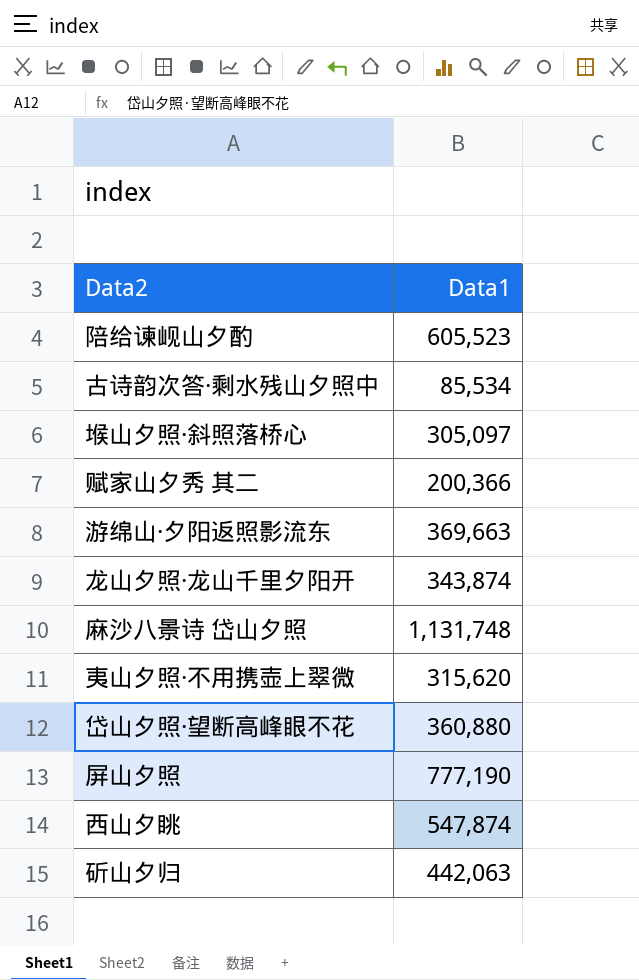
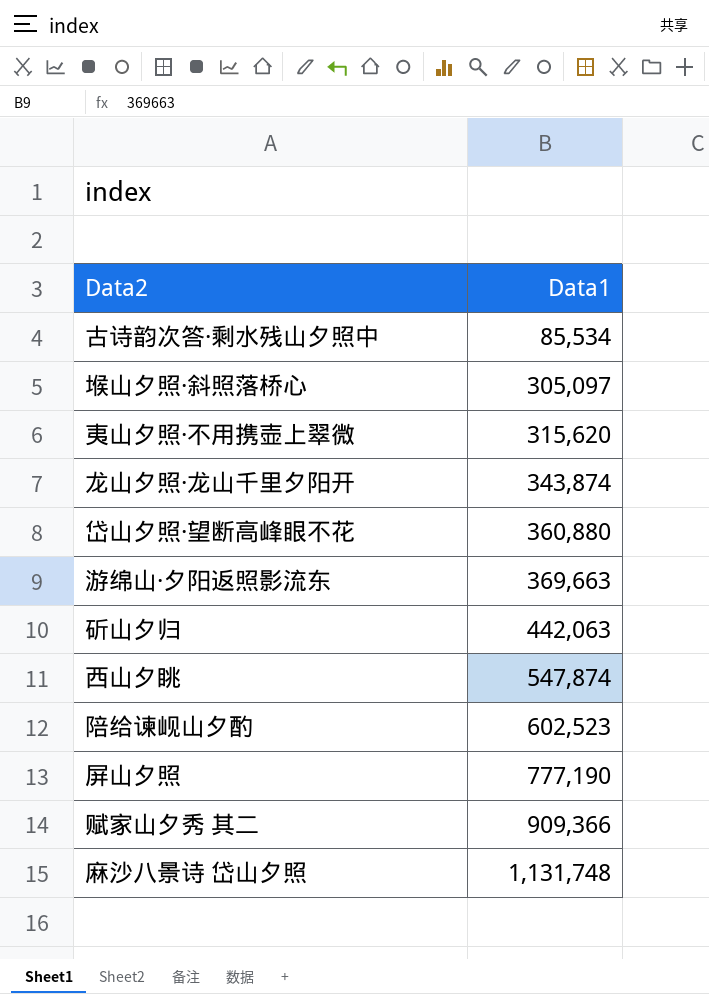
row order: none -> Data1 ascending
陪给谏岘山夕酌 | Data1: 605,523 -> 602,523
赋家山夕秀 其二 | Data1: 200,366 -> 909,366

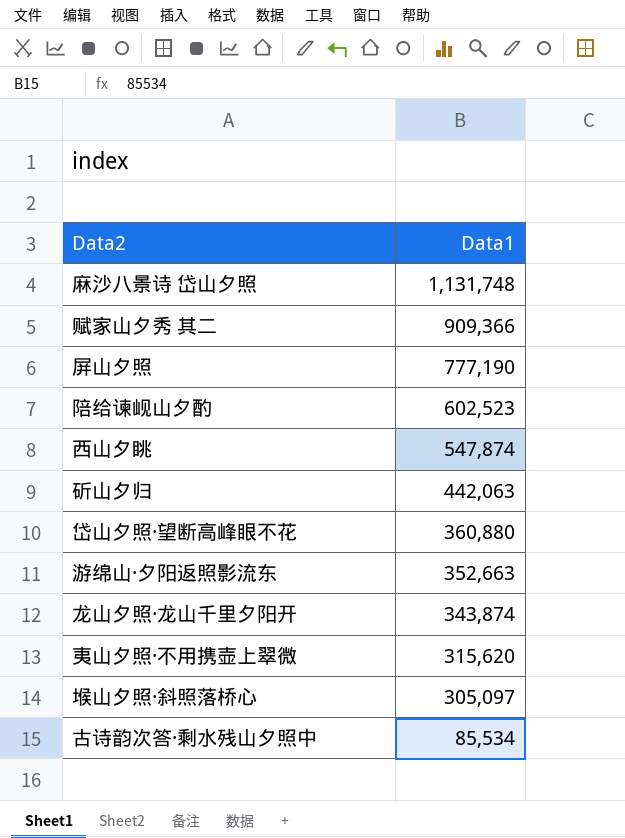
row order: Data1 ascending -> Data1 descending
游绵山·夕阳返照影流东 | Data1: 369,663 -> 352,663

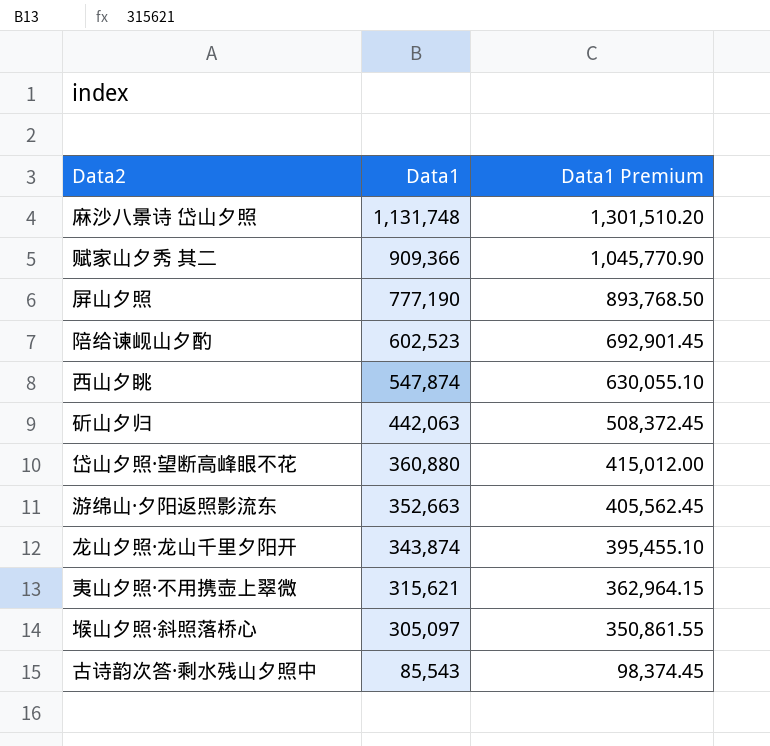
column Data1 Premium | formula: none -> [Data1] * 1.15
夷山夕照·不用携壶上翠微 | Data1: 315,620 -> 315,621
古诗韵次答·剩水残山夕照中 | Data1: 85,534 -> 85,543

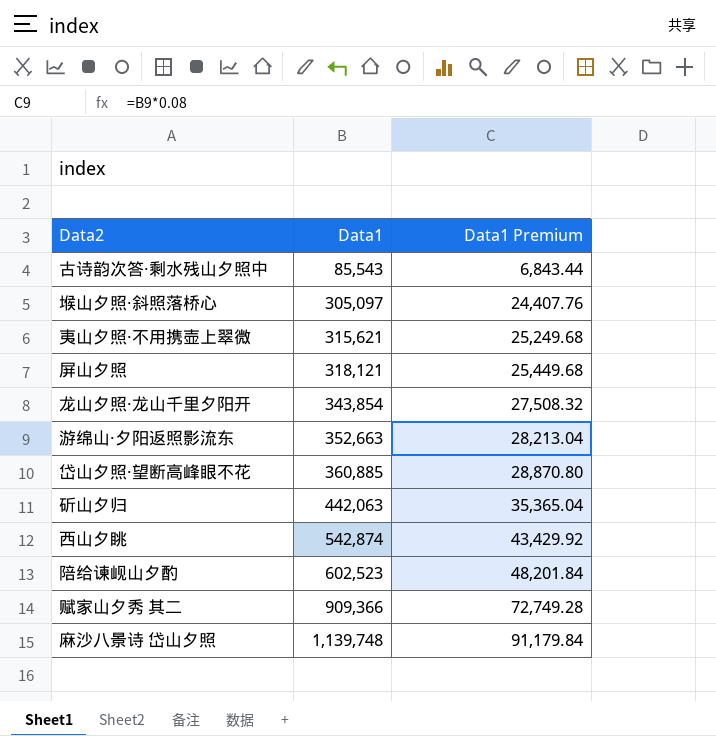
row order: Data1 descending -> Data1 ascending
column Data1 Premium | formula: [Data1] * 1.15 -> [Data1] * 0.08
屏山夕照 | Data1: 777,190 -> 318,121
龙山夕照·龙山千里夕阳开 | Data1: 343,874 -> 343,854
岱山夕照·望断高峰眼不花 | Data1: 360,880 -> 360,885
西山夕眺 | Data1: 547,874 -> 542,874
麻沙八景诗 岱山夕照 | Data1: 1,131,748 -> 1,139,748

